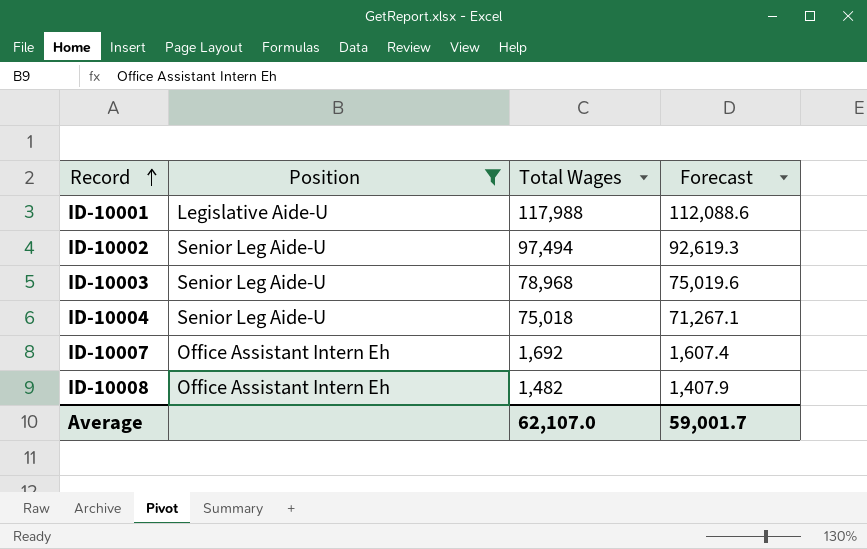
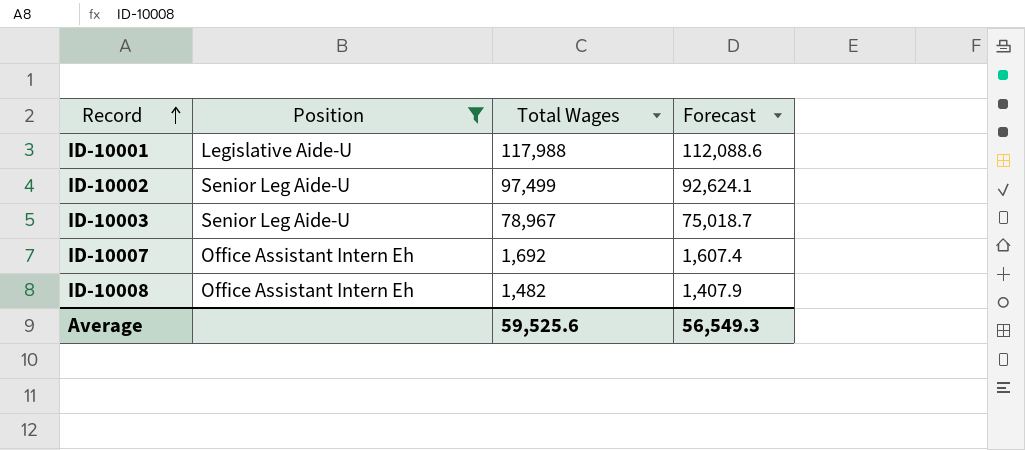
row ID-10004: Senior Leg Aide-U | 75,018 | 71,267.1 -> none
ID-10002 | Total Wages: 97,494 -> 97,499
ID-10002 | Forecast: 92,619.3 -> 92,624.1
ID-10003 | Total Wages: 78,968 -> 78,967
ID-10003 | Forecast: 75,019.6 -> 75,018.7
Average | Total Wages: 62,107.0 -> 59,525.6
Average | Forecast: 59,001.7 -> 56,549.3

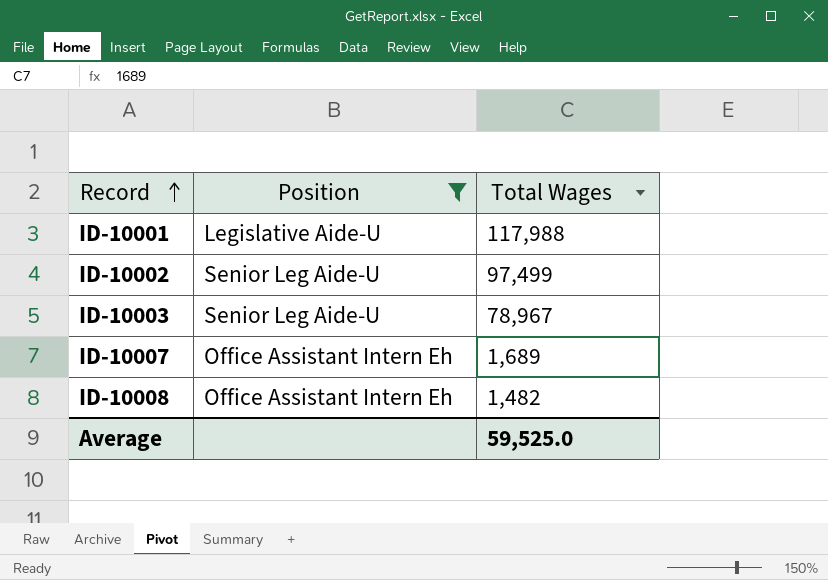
column Forecast | formula: [Total Wages] * 0.95 -> none
ID-10007 | Total Wages: 1,692 -> 1,689
Average | Total Wages: 59,525.6 -> 59,525.0

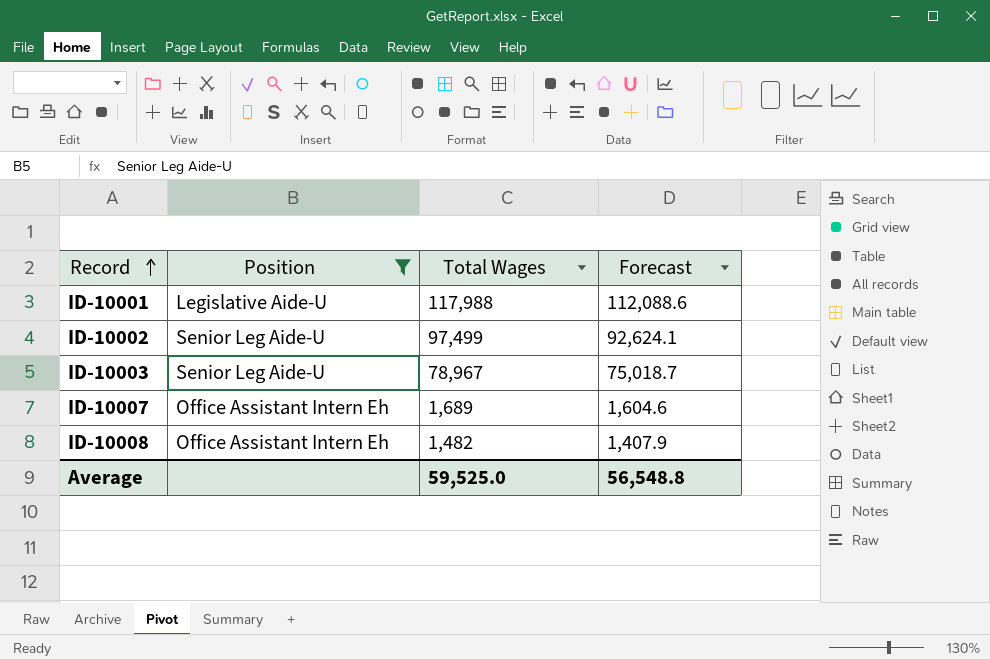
column Forecast | formula: none -> [Total Wages] * 0.95

